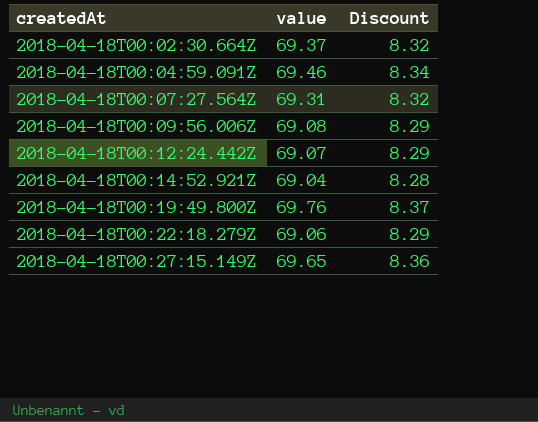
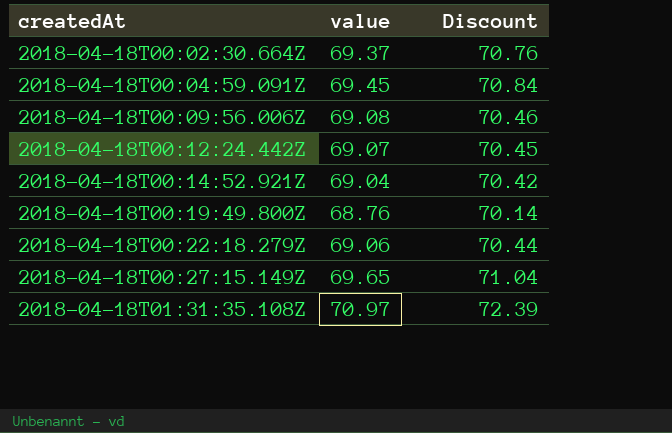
column Discount | formula: [value] * 0.12 -> [value] * 1.02
row 2018-04-18T00:07:27.564Z: 69.31 | 8.32 -> none
2018-04-18T00:04:59.091Z | value: 69.46 -> 69.45
2018-04-18T00:19:49.800Z | value: 69.76 -> 68.76
row 2018-04-18T01:31:35.108Z: none -> 70.97 | 72.39

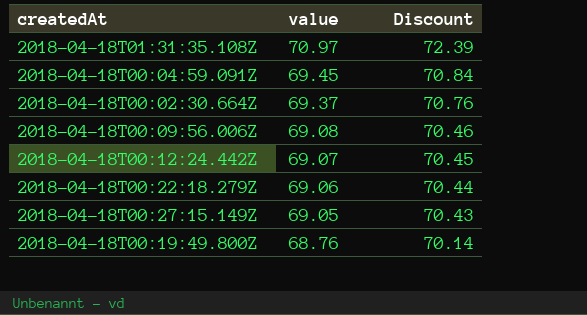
row order: createdAt ascending -> value descending
row 2018-04-18T00:14:52.921Z: 69.04 | 70.42 -> none
2018-04-18T00:27:15.149Z | value: 69.65 -> 69.05
2018-04-18T00:27:15.149Z | Discount: 71.04 -> 70.43

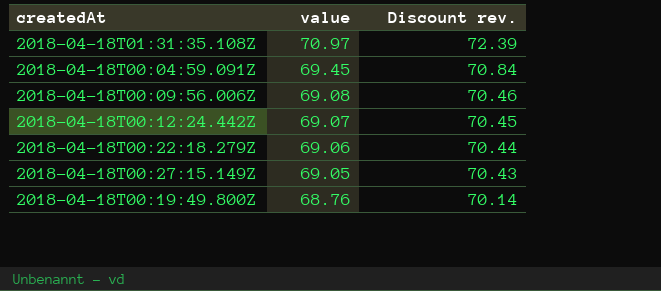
column name: Discount -> Discount rev.
row 2018-04-18T00:02:30.664Z: 69.37 | 70.76 -> none

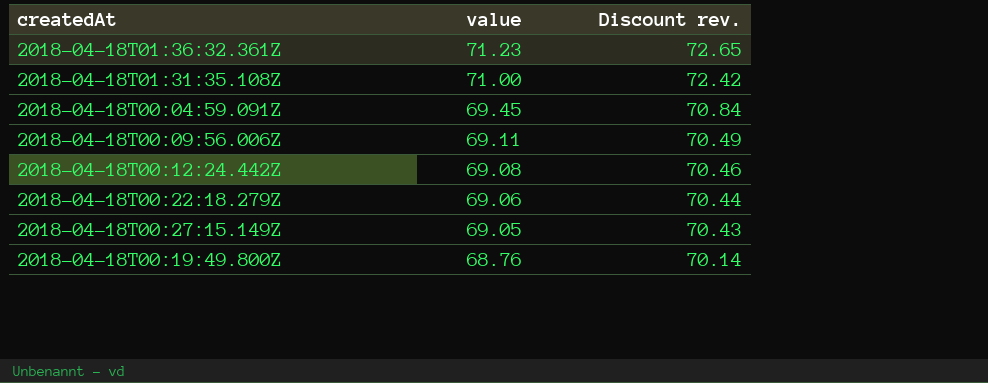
row 2018-04-18T01:36:32.361Z: none -> 71.23 | 72.65
2018-04-18T01:31:35.108Z | value: 70.97 -> 71.00
2018-04-18T01:31:35.108Z | Discount rev.: 72.39 -> 72.42
2018-04-18T00:09:56.006Z | value: 69.08 -> 69.11
2018-04-18T00:09:56.006Z | Discount rev.: 70.46 -> 70.49
2018-04-18T00:12:24.442Z | value: 69.07 -> 69.08
2018-04-18T00:12:24.442Z | Discount rev.: 70.45 -> 70.46

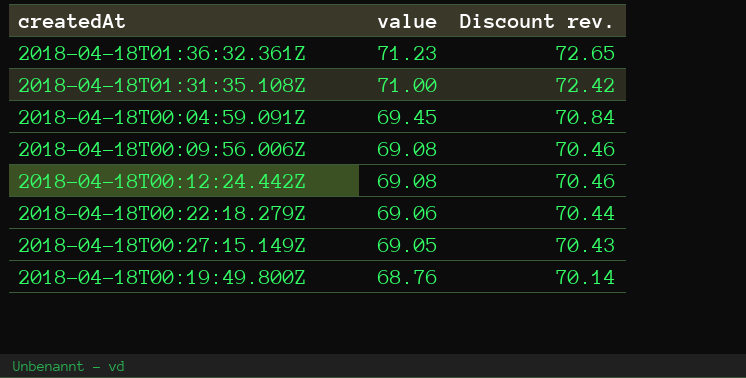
2018-04-18T00:09:56.006Z | value: 69.11 -> 69.08
2018-04-18T00:09:56.006Z | Discount rev.: 70.49 -> 70.46

